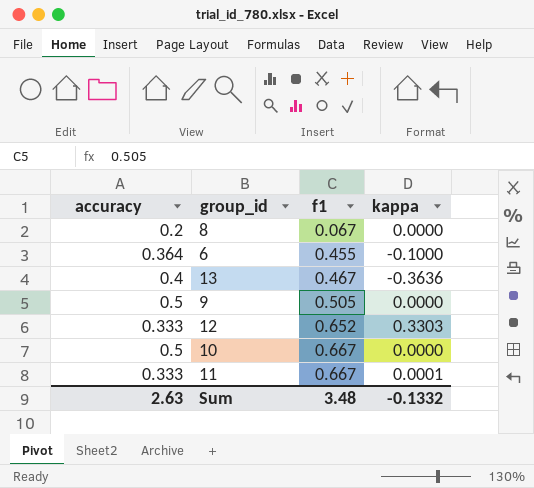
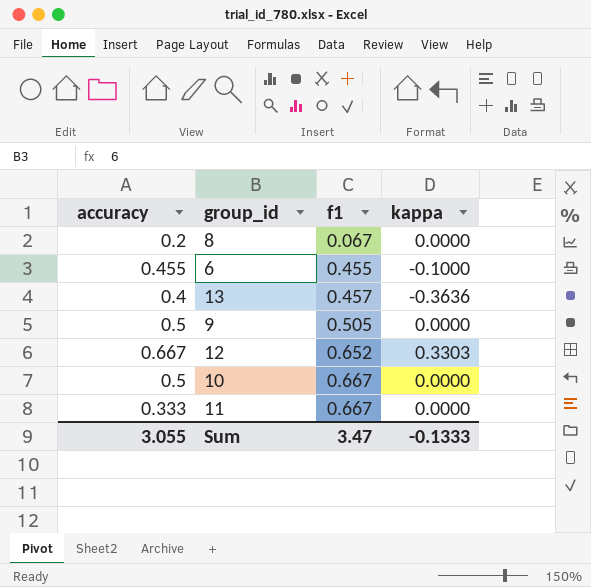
6 | accuracy: 0.364 -> 0.455
13 | f1: 0.467 -> 0.457
12 | accuracy: 0.333 -> 0.667
11 | kappa: 0.0001 -> 0.0000
Sum | accuracy: 2.63 -> 3.055
Sum | f1: 3.48 -> 3.47
Sum | kappa: -0.1332 -> -0.1333

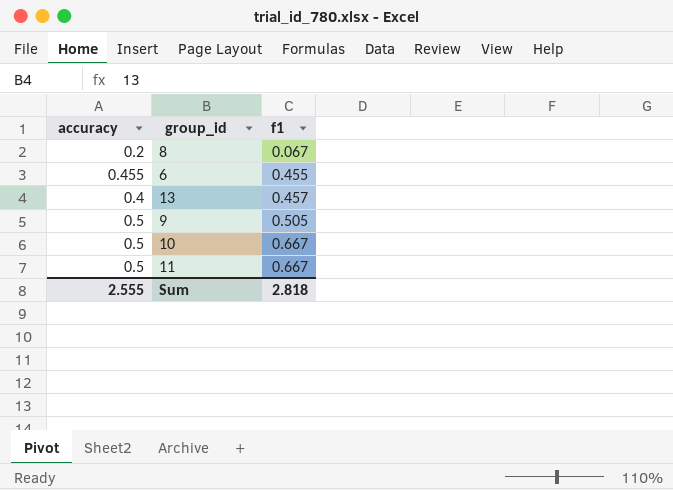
column kappa | position: 4 -> none
row 12: 0.667 | 0.652 | 0.3303 -> none
11 | accuracy: 0.333 -> 0.5
Sum | accuracy: 3.055 -> 2.555
Sum | f1: 3.47 -> 2.818

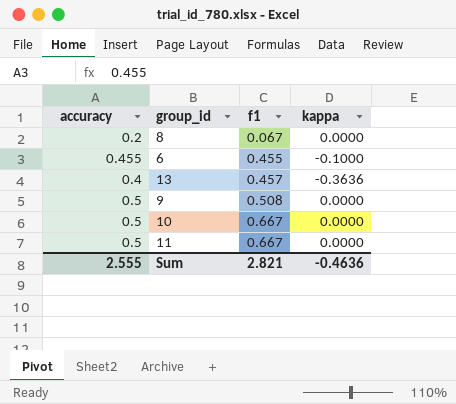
column kappa | position: none -> 4
9 | f1: 0.505 -> 0.508
Sum | f1: 2.818 -> 2.821

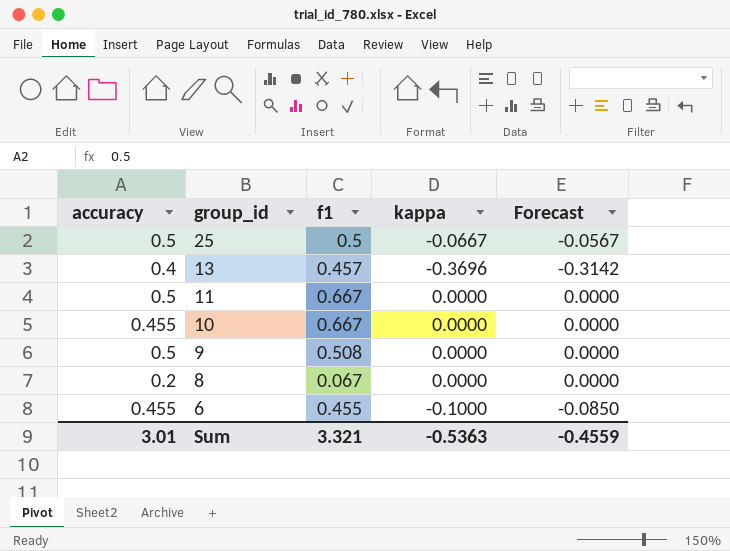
row order: f1 ascending -> group_id descending
column Forecast | formula: none -> [kappa] * 0.85
row 25: none -> 0.5 | 0.5 | -0.0667 | -0.0567
13 | kappa: -0.3636 -> -0.3696
10 | accuracy: 0.5 -> 0.455
Sum | accuracy: 2.555 -> 3.01
Sum | f1: 2.821 -> 3.321
Sum | kappa: -0.4636 -> -0.5363

